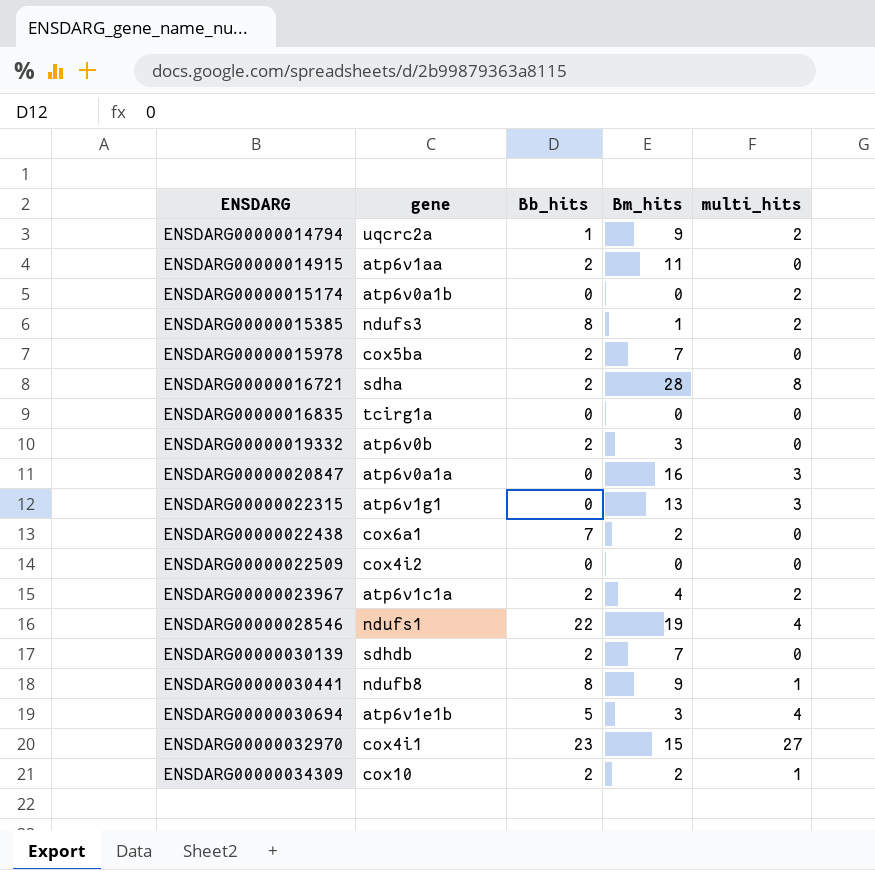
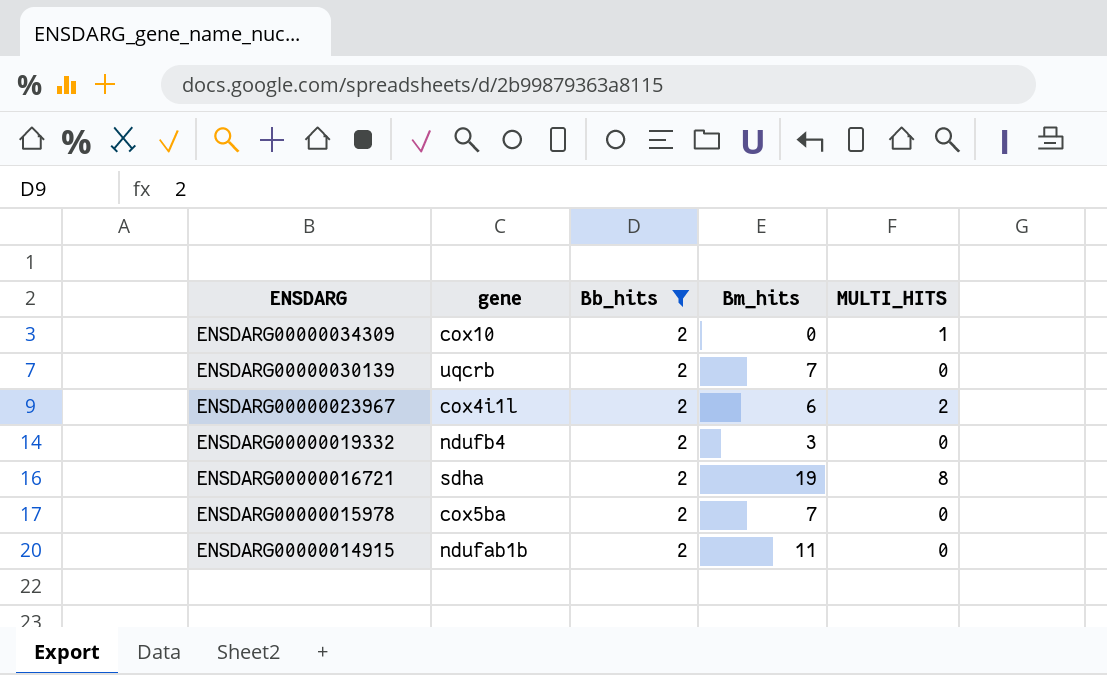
filter: none -> Bb_hits = 2
row order: ENSDARG ascending -> ENSDARG descending
column name: multi_hits -> MULTI_HITS
ENSDARG00000034309 | Bm_hits: 2 -> 0
ENSDARG00000030139 | gene: sdhdb -> uqcrb
ENSDARG00000023967 | gene: atp6v1c1a -> cox4i1l
ENSDARG00000023967 | Bm_hits: 4 -> 6
ENSDARG00000019332 | gene: atp6v0b -> ndufb4
ENSDARG00000016721 | Bm_hits: 28 -> 19
ENSDARG00000014915 | gene: atp6v1aa -> ndufab1b

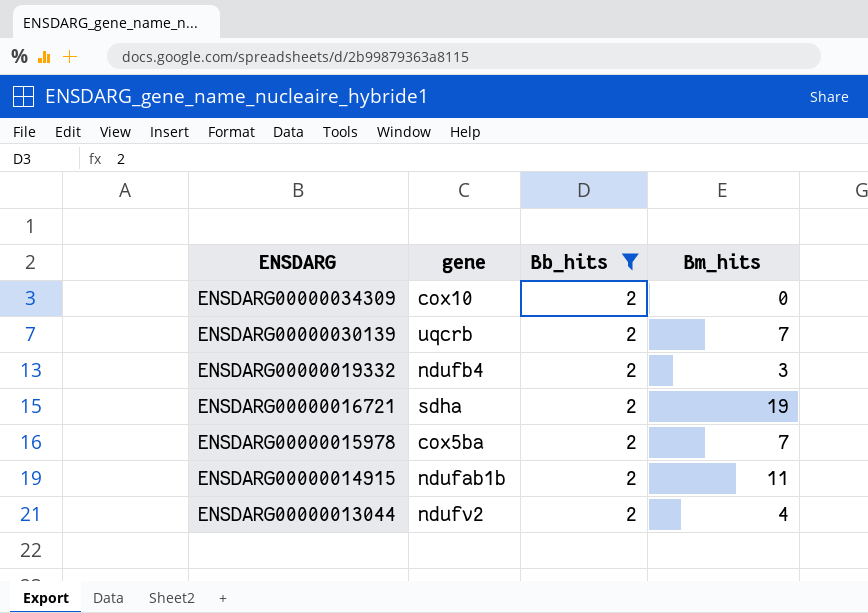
column MULTI_HITS | position: 5 -> none
row ENSDARG00000023967: cox4i1l | 2 | 6 | 2 -> none
row ENSDARG00000013044: none -> ndufv2 | 2 | 4

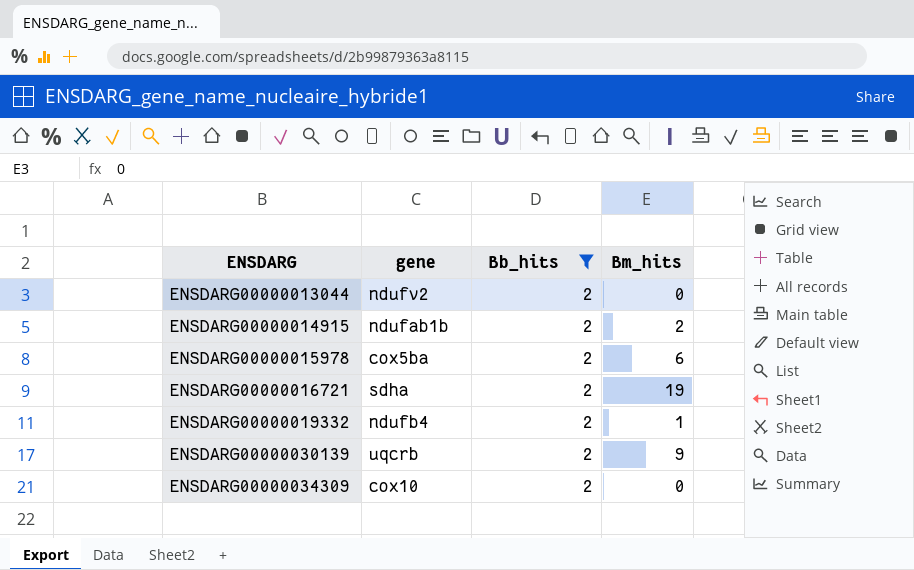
row order: ENSDARG descending -> ENSDARG ascending
ENSDARG00000013044 | Bm_hits: 4 -> 0
ENSDARG00000014915 | Bm_hits: 11 -> 2
ENSDARG00000015978 | Bm_hits: 7 -> 6
ENSDARG00000019332 | Bm_hits: 3 -> 1
ENSDARG00000030139 | Bm_hits: 7 -> 9

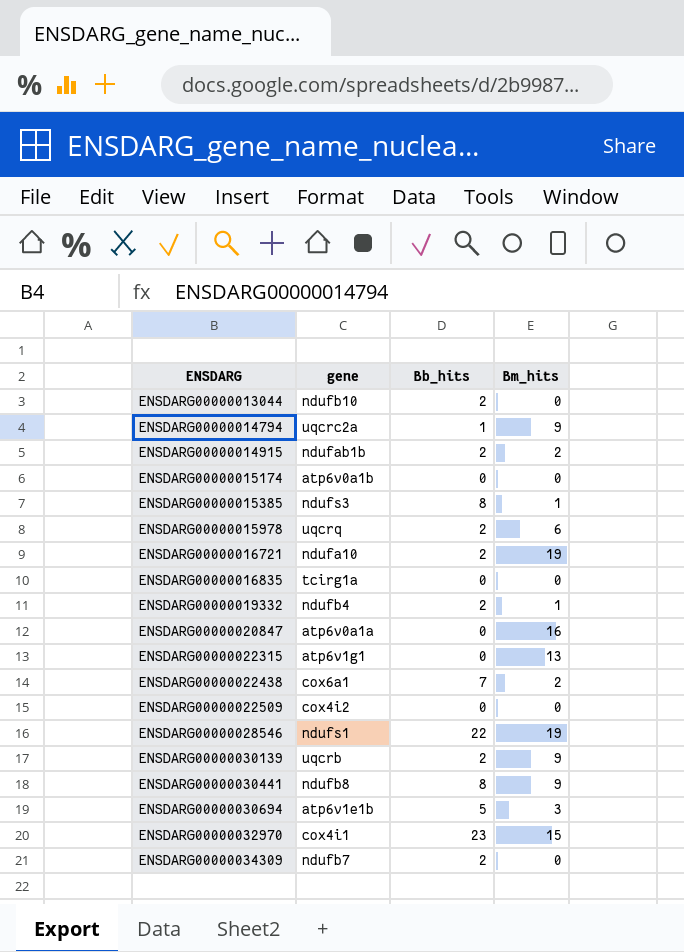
filter: Bb_hits = 2 -> none
ENSDARG00000013044 | gene: ndufv2 -> ndufb10
ENSDARG00000015978 | gene: cox5ba -> uqcrq
ENSDARG00000016721 | gene: sdha -> ndufa10
ENSDARG00000034309 | gene: cox10 -> ndufb7

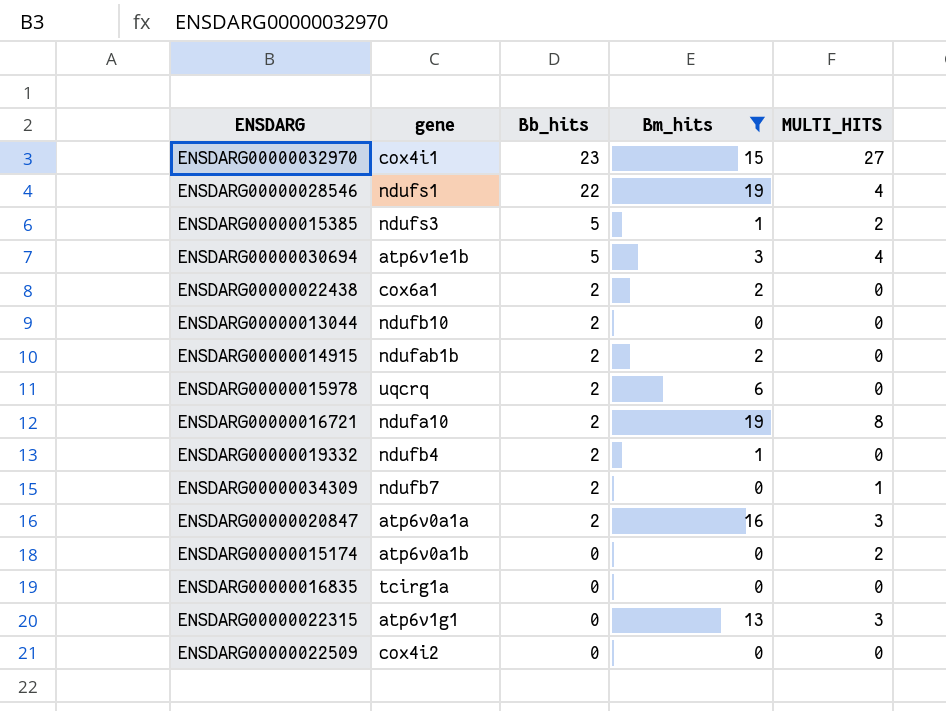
filter: none -> Bm_hits != 9
row order: ENSDARG ascending -> Bb_hits descending
column MULTI_HITS | position: none -> 5
ENSDARG00000015385 | Bb_hits: 8 -> 5
ENSDARG00000022438 | Bb_hits: 7 -> 2
ENSDARG00000020847 | Bb_hits: 0 -> 2

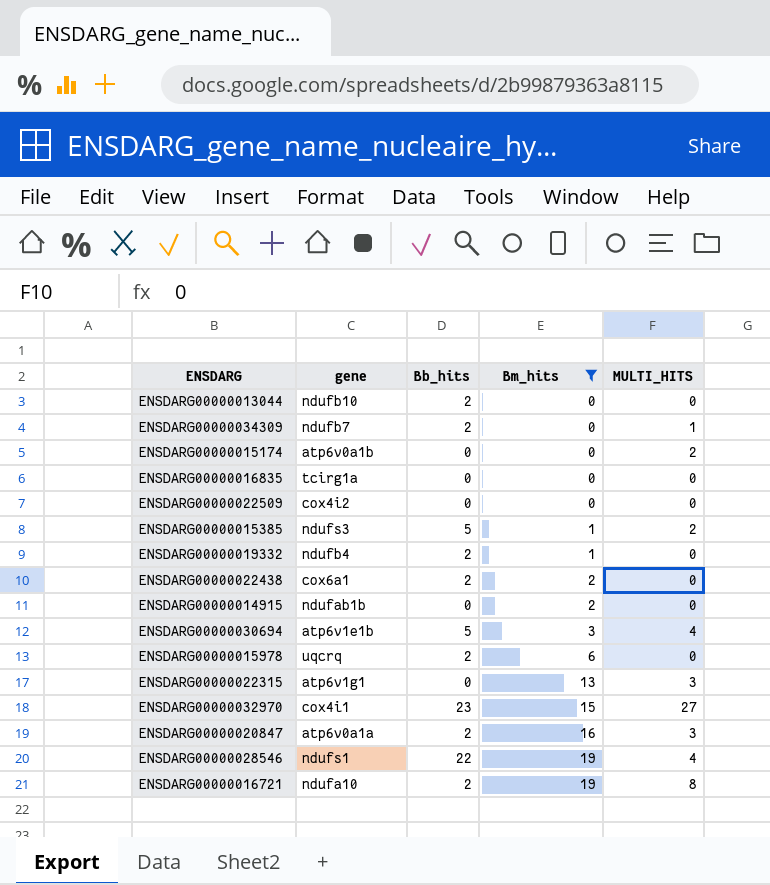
row order: Bb_hits descending -> Bm_hits ascending
ENSDARG00000014915 | Bb_hits: 2 -> 0

